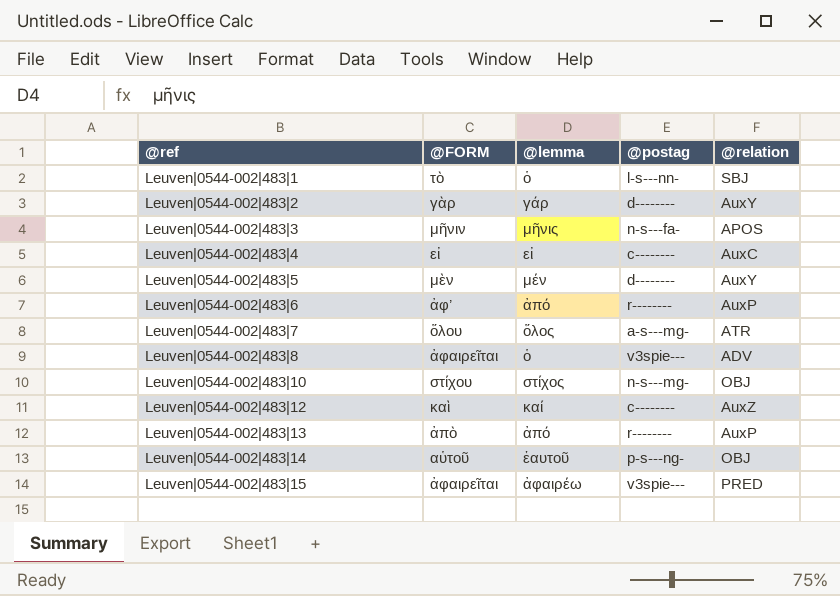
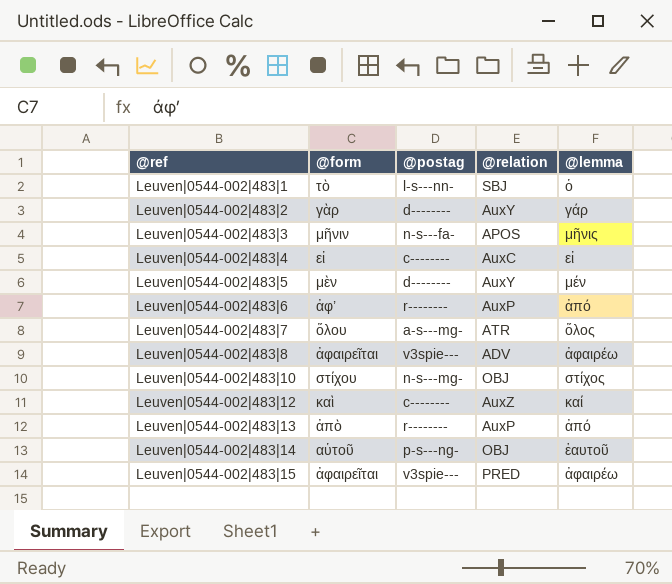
column name: @FORM -> @form
column @lemma | position: 3 -> 5
Leuven|0544-002|483|8 | @lemma: ὁ -> ἀφαιρέω

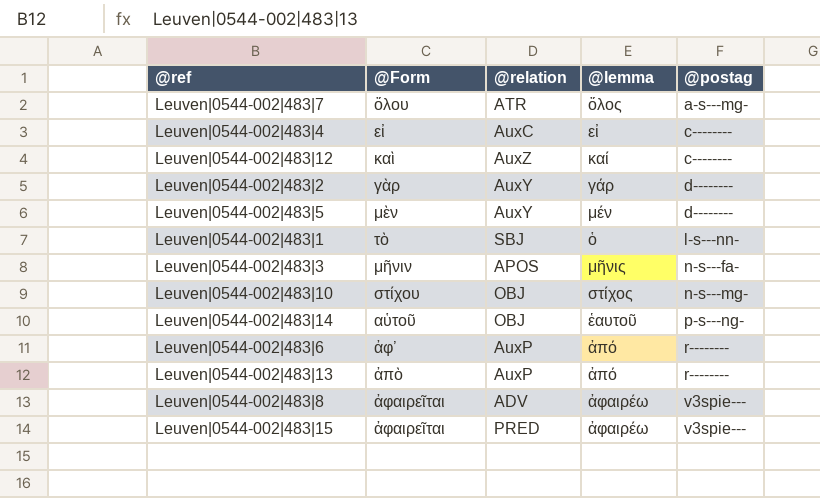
row order: @ref ascending -> @postag ascending
column name: @form -> @Form
column @postag | position: 3 -> 5

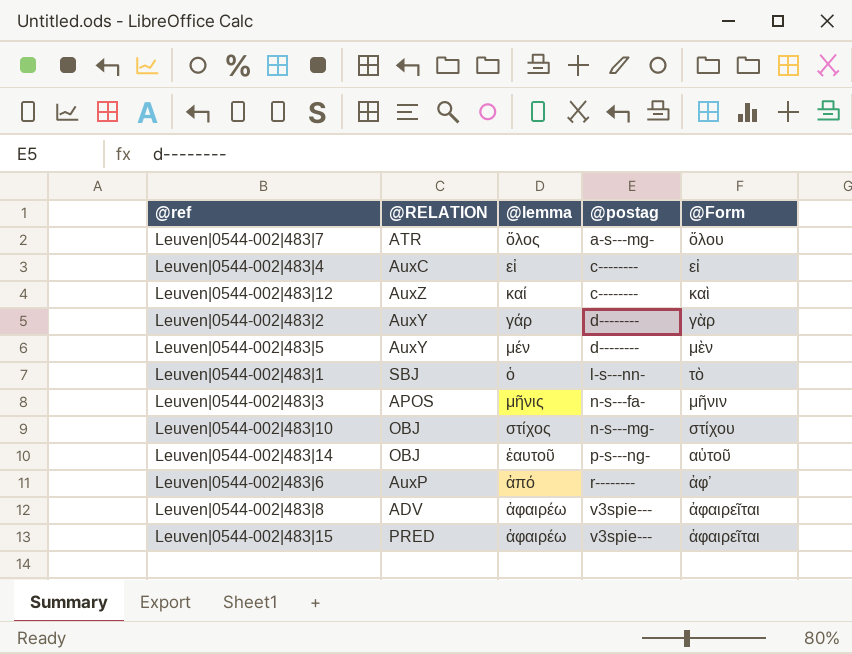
column name: @relation -> @RELATION
column @Form | position: 2 -> 5
row Leuven|0544-002|483|13: ἀπὸ | AuxP | ἀπό | r-------- -> none

